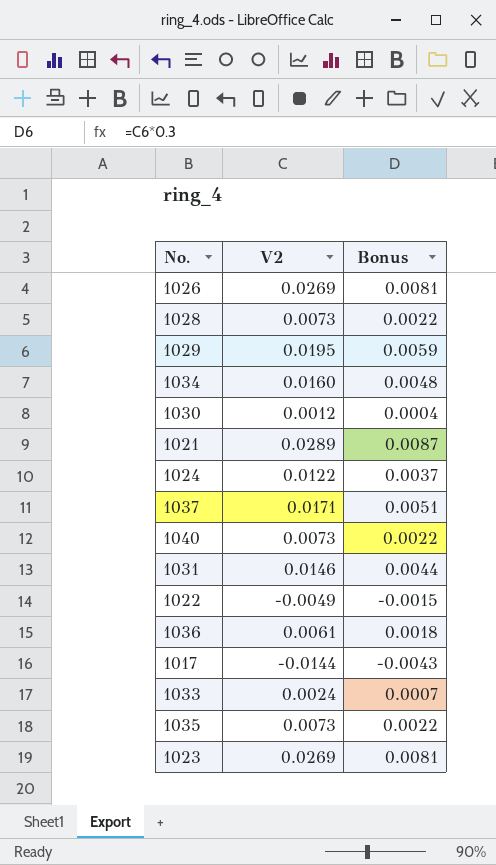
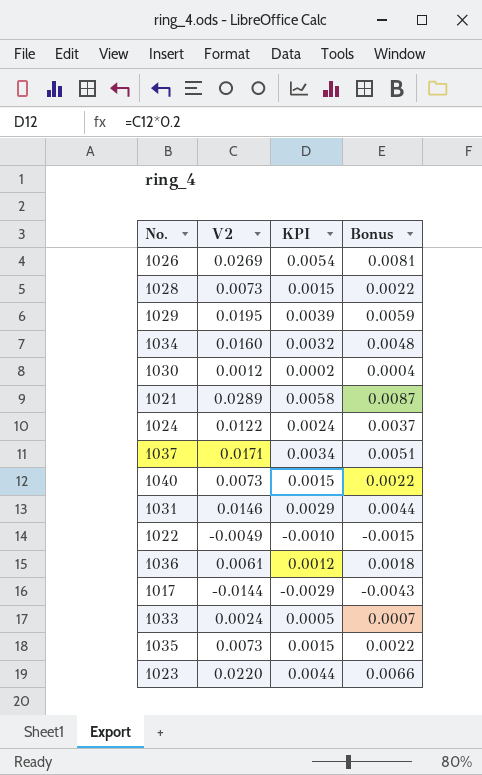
column KPI | formula: none -> [V2] * 0.2
1023 | V2: 0.0269 -> 0.0220
1023 | Bonus: 0.0081 -> 0.0066

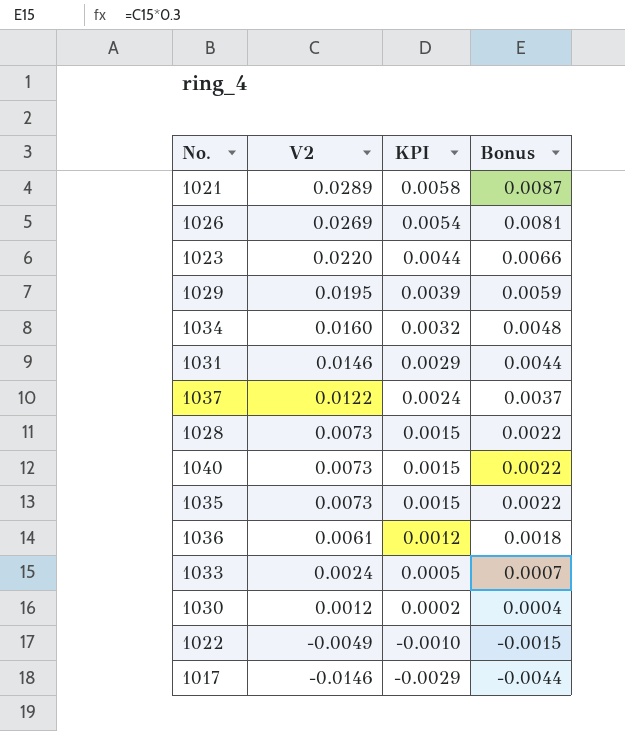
row order: none -> V2 descending
row 1024: 0.0122 | 0.0024 | 0.0037 -> none
1037 | V2: 0.0171 -> 0.0122
1037 | KPI: 0.0034 -> 0.0024
1037 | Bonus: 0.0051 -> 0.0037
1017 | V2: -0.0144 -> -0.0146
1017 | Bonus: -0.0043 -> -0.0044

